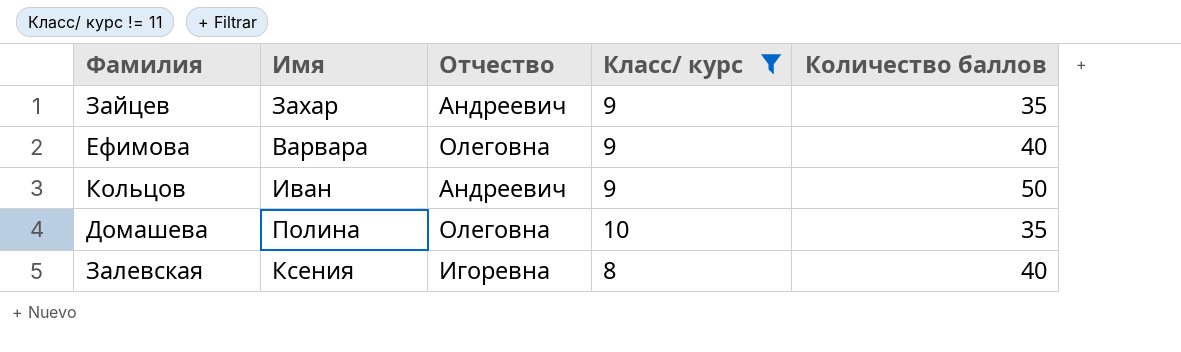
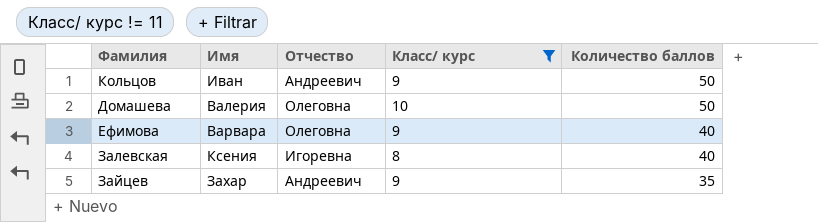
row order: none -> Количество баллов descending
Домашева | Имя: Полина -> Валерия
Домашева | Количество баллов: 35 -> 50

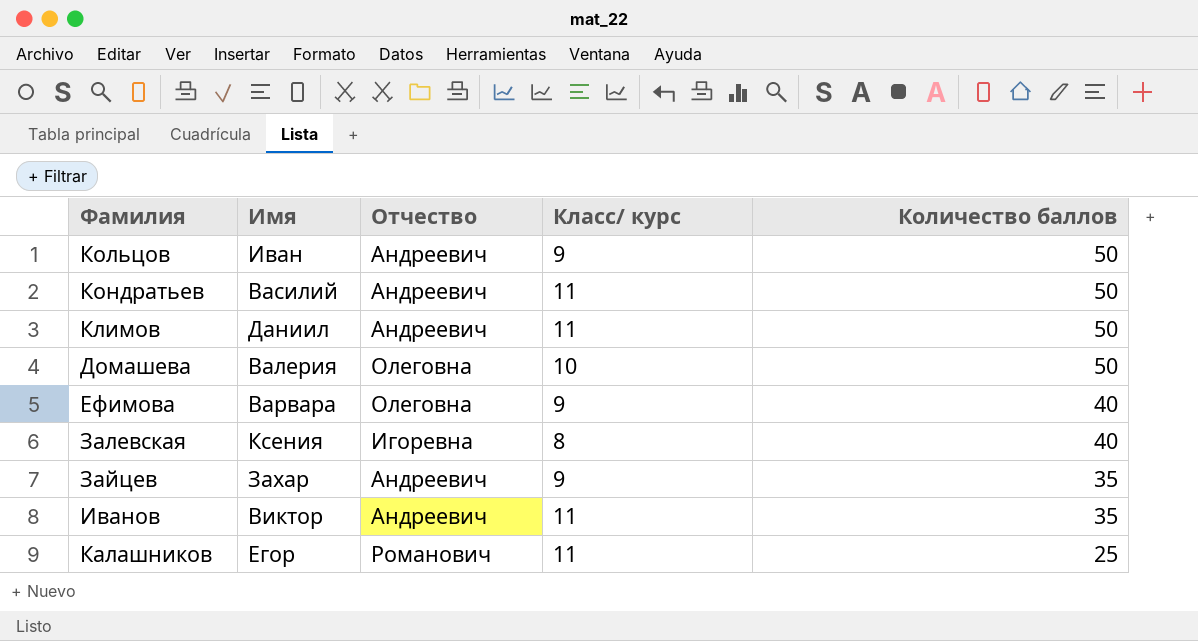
filter: Класс/ курс != 11 -> none

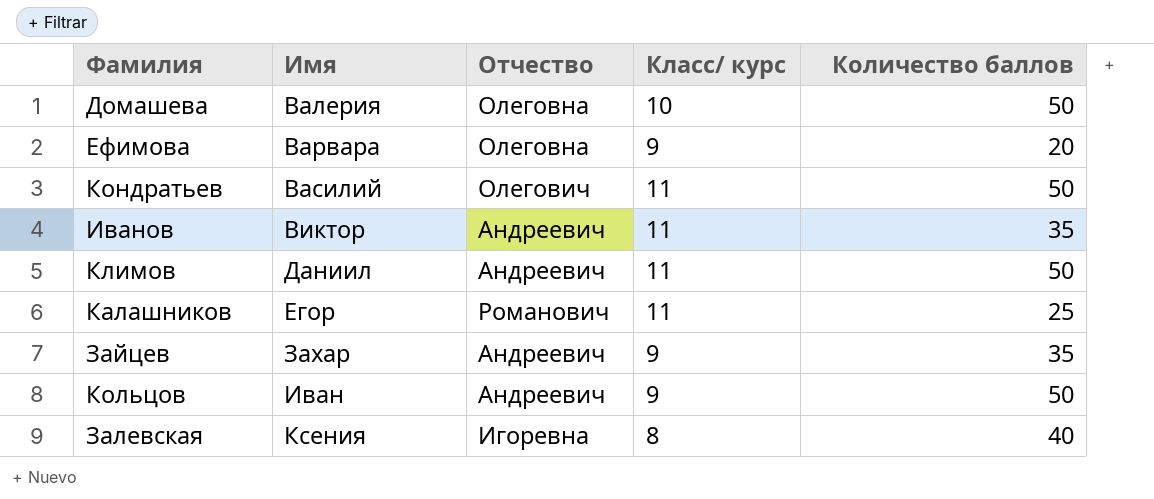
row order: Количество баллов descending -> Имя ascending
Ефимова | Количество баллов: 40 -> 20
Кондратьев | Отчество: Андреевич -> Олегович

